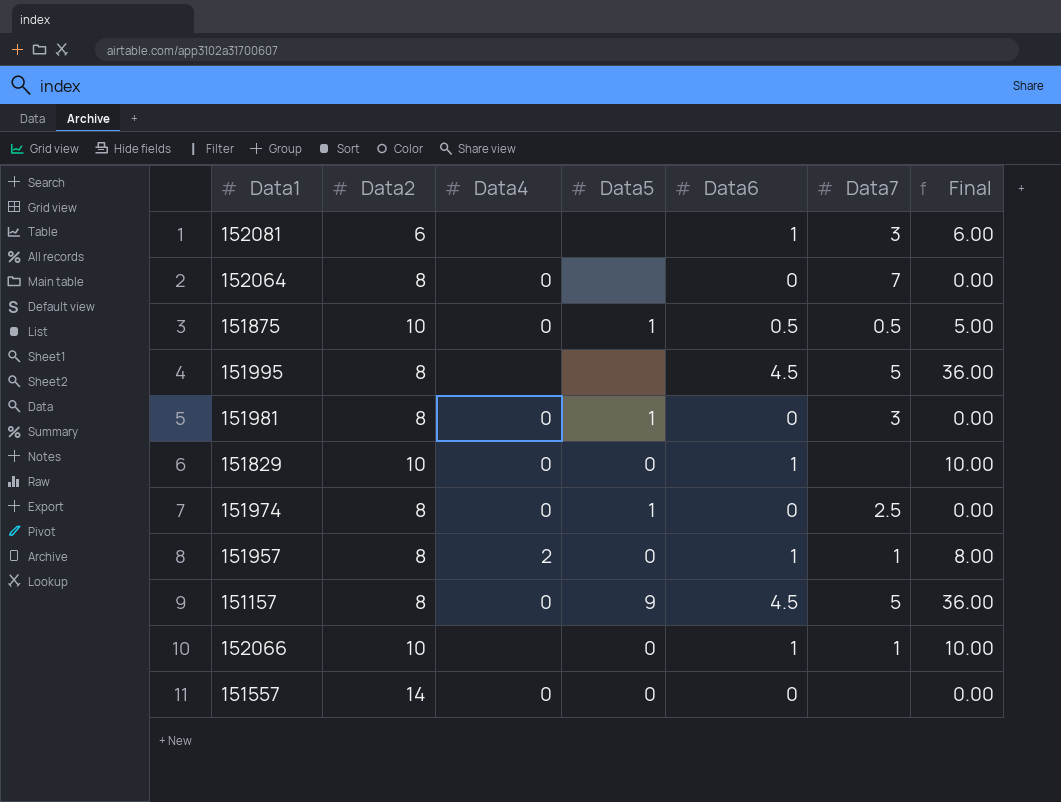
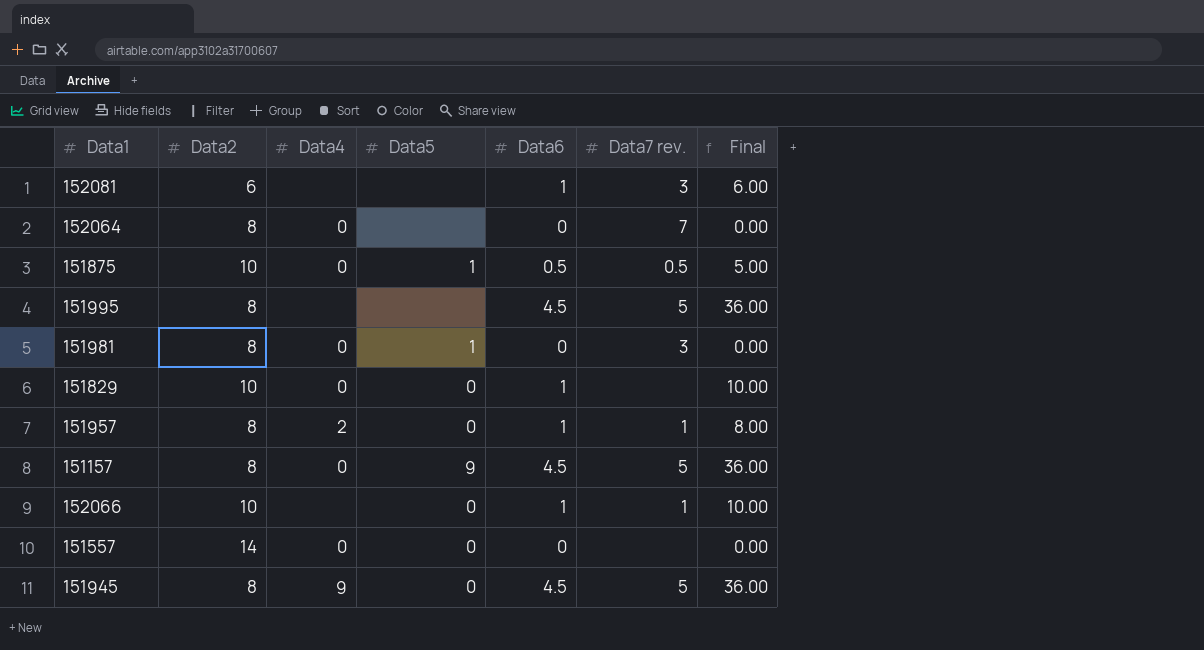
column name: Data7 -> Data7 rev.
row 151974: 8 | 0 | 1 | 0 | 2.5 | 0.00 -> none
row 151945: none -> 8 | 9 | 0 | 4.5 | 5 | 36.00

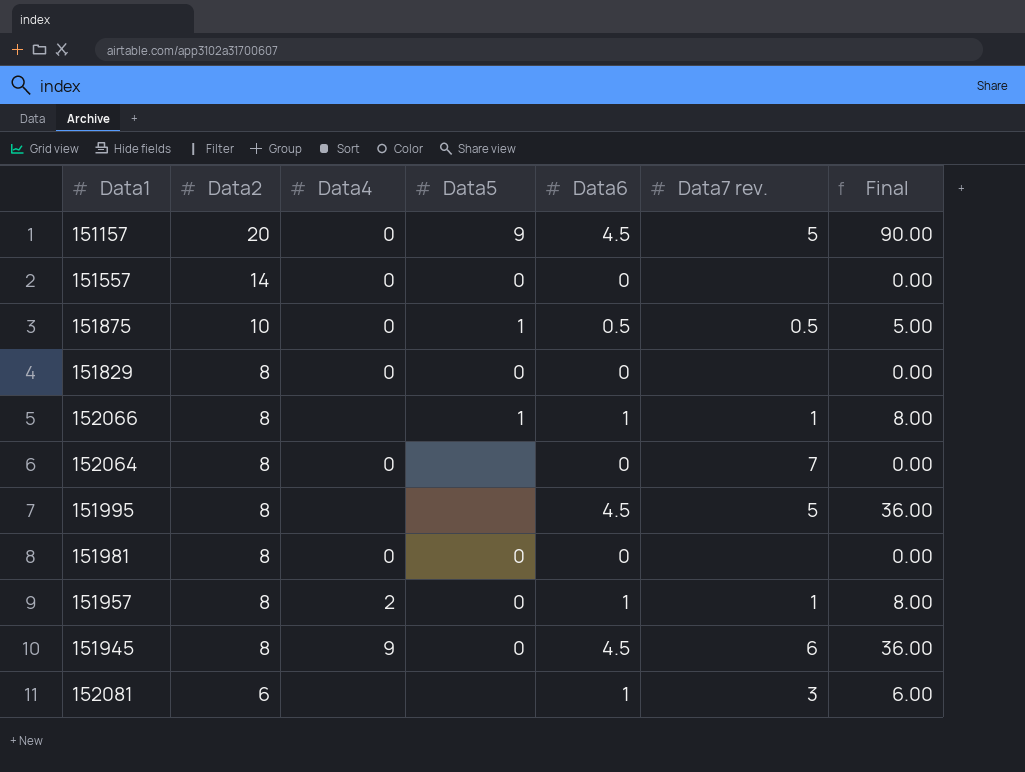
row order: none -> Data2 descending
151157 | Data2: 8 -> 20
151157 | Final: 36.00 -> 90.00
151829 | Data2: 10 -> 8
151829 | Data6: 1 -> 0
151829 | Final: 10.00 -> 0.00
152066 | Data2: 10 -> 8
152066 | Data5: 0 -> 1
152066 | Final: 10.00 -> 8.00
151981 | Data5: 1 -> 0
151981 | Data7 rev.: 3 -> none
151945 | Data7 rev.: 5 -> 6

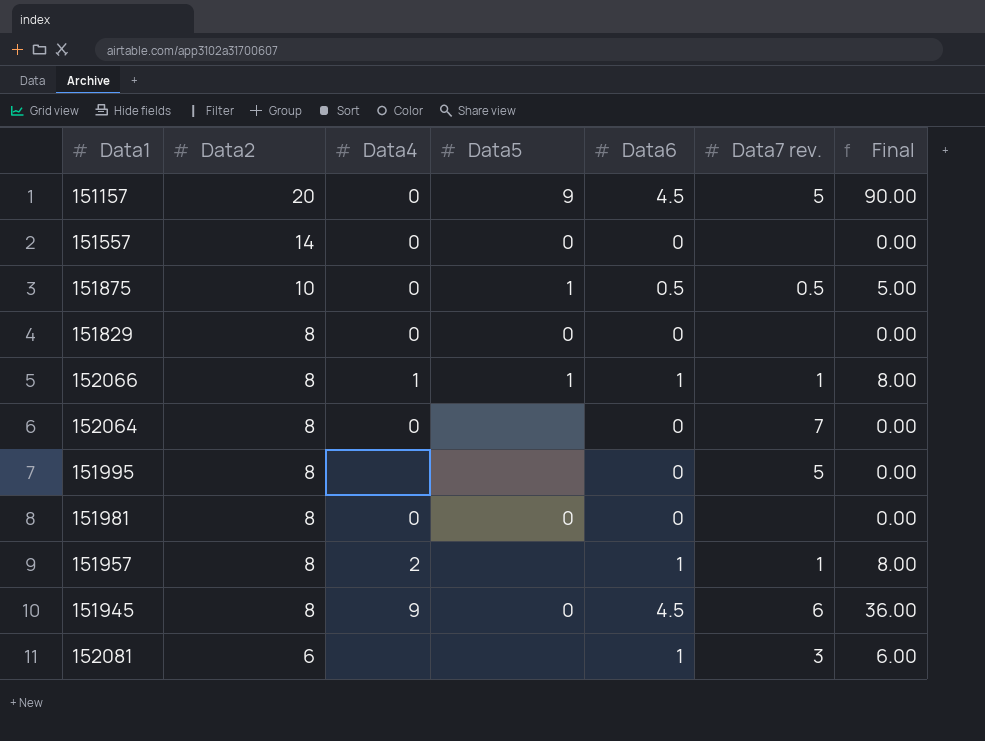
152066 | Data4: none -> 1
151995 | Data6: 4.5 -> 0
151995 | Final: 36.00 -> 0.00
151957 | Data5: 0 -> none

